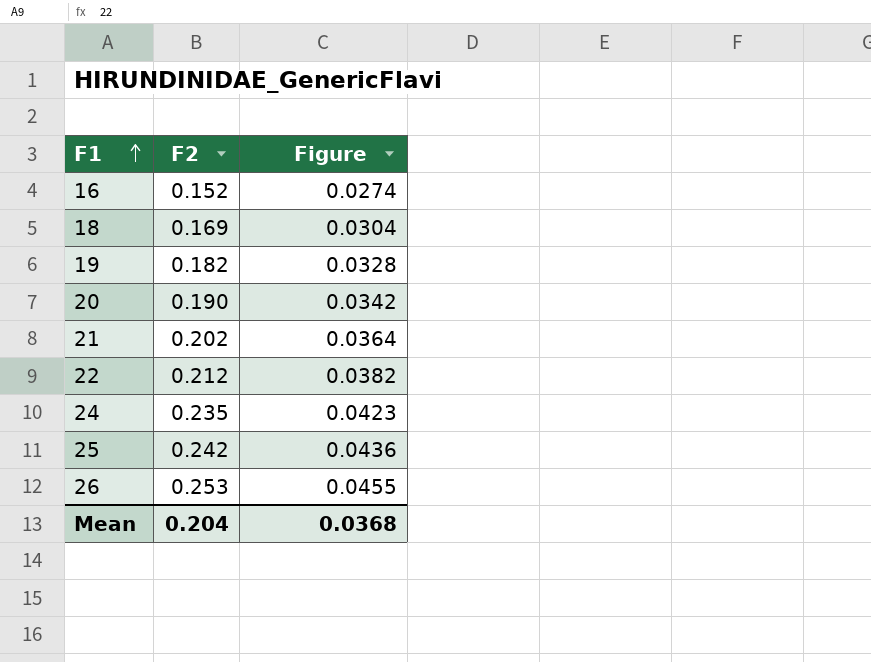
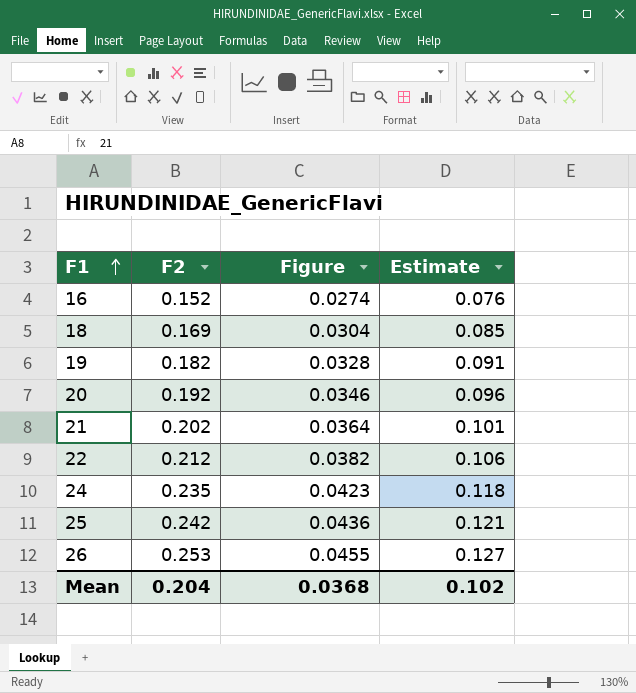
column Estimate | formula: none -> [F2] * 0.5
20 | F2: 0.190 -> 0.192
20 | Figure: 0.0342 -> 0.0346

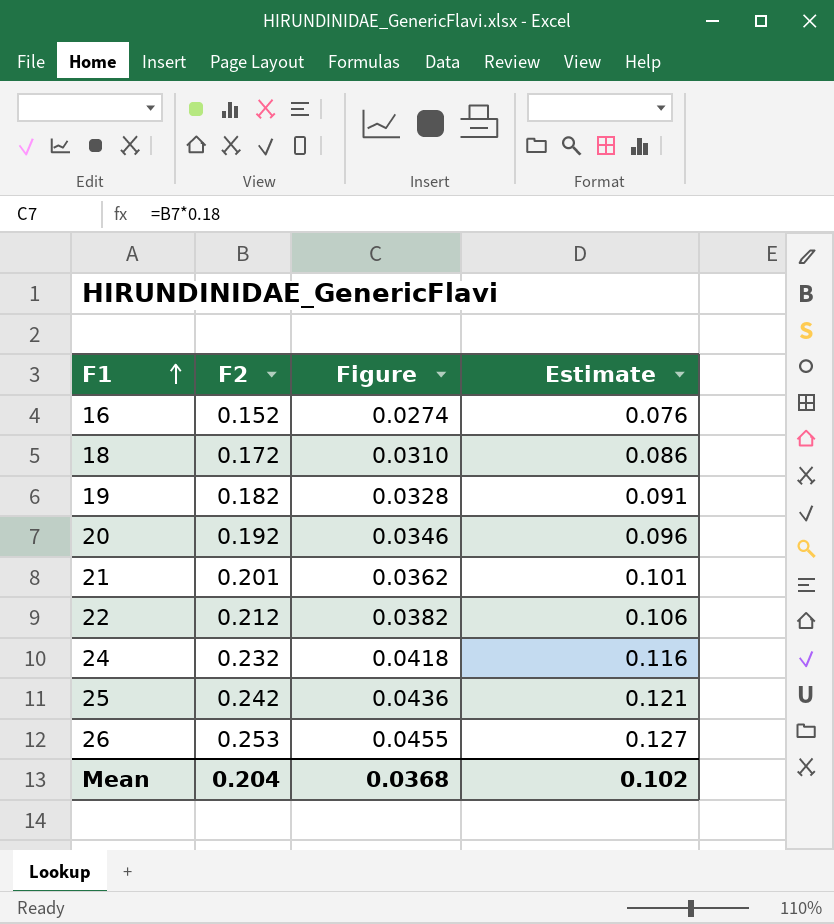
18 | F2: 0.169 -> 0.172
18 | Figure: 0.0304 -> 0.0310
18 | Estimate: 0.085 -> 0.086
21 | F2: 0.202 -> 0.201
21 | Figure: 0.0364 -> 0.0362
24 | F2: 0.235 -> 0.232
24 | Figure: 0.0423 -> 0.0418
24 | Estimate: 0.118 -> 0.116

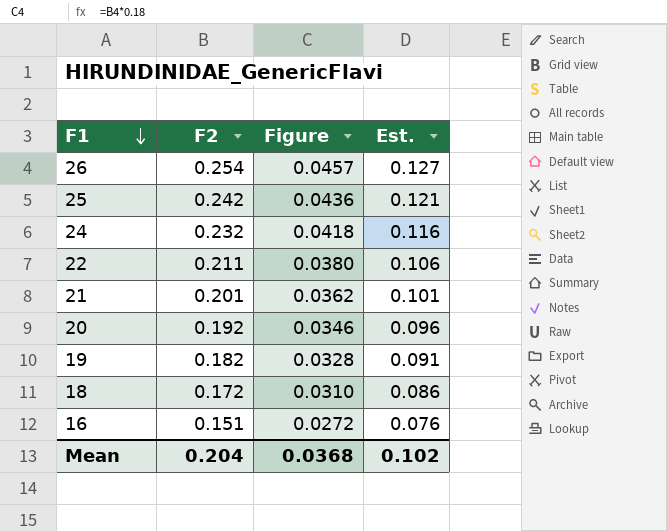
row order: F1 ascending -> F1 descending
column name: Estimate -> Est.
26 | F2: 0.253 -> 0.254
26 | Figure: 0.0455 -> 0.0457
22 | F2: 0.212 -> 0.211
22 | Figure: 0.0382 -> 0.0380
16 | F2: 0.152 -> 0.151
16 | Figure: 0.0274 -> 0.0272

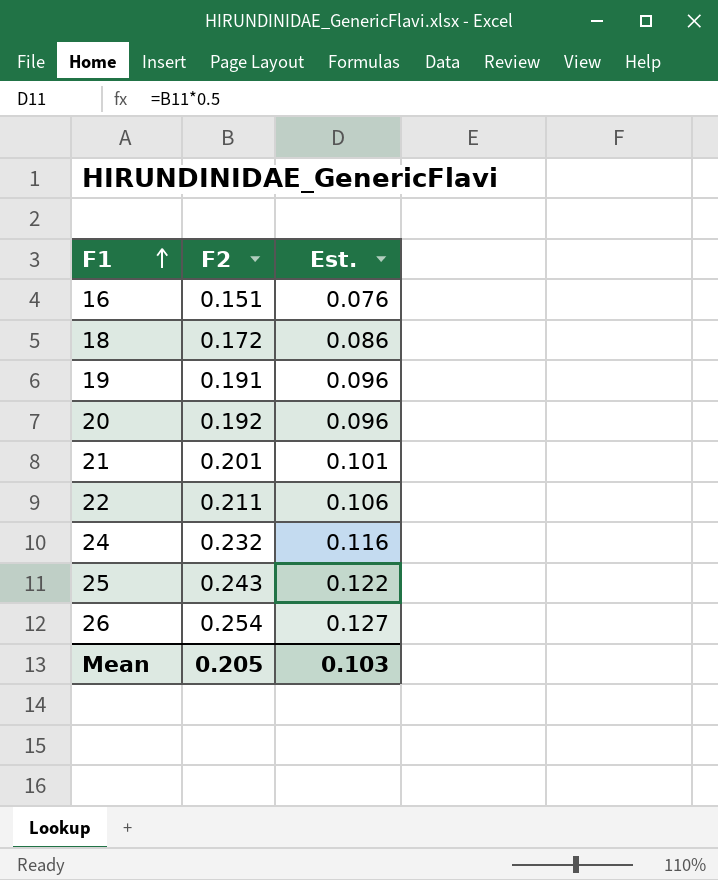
row order: F1 descending -> F1 ascending
column Figure | formula: [F2] * 0.18 -> none
19 | F2: 0.182 -> 0.191
19 | Est.: 0.091 -> 0.096
25 | F2: 0.242 -> 0.243
25 | Est.: 0.121 -> 0.122
Mean | F2: 0.204 -> 0.205
Mean | Est.: 0.102 -> 0.103

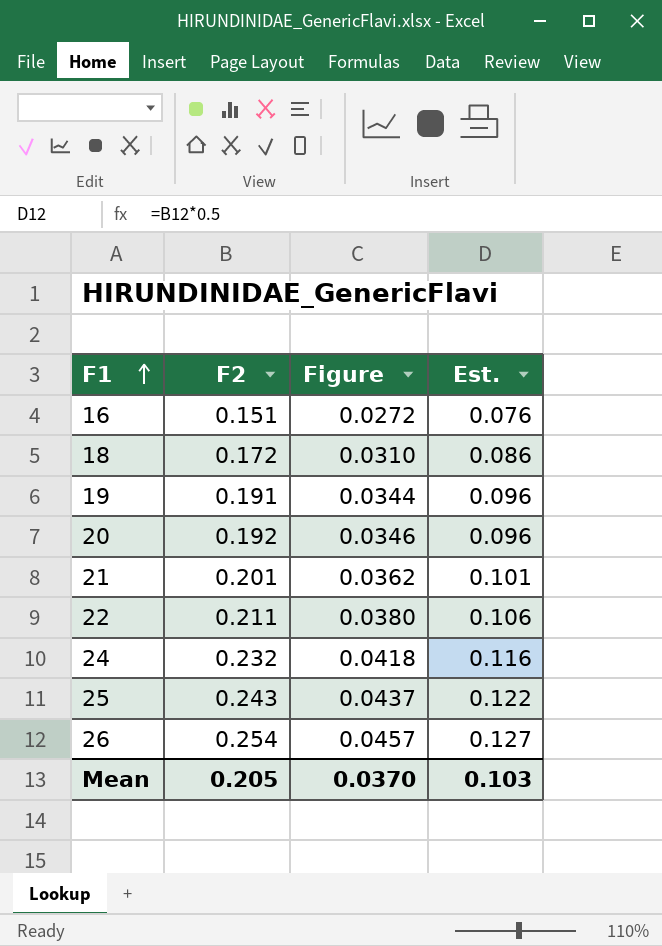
column Figure | formula: none -> [F2] * 0.18

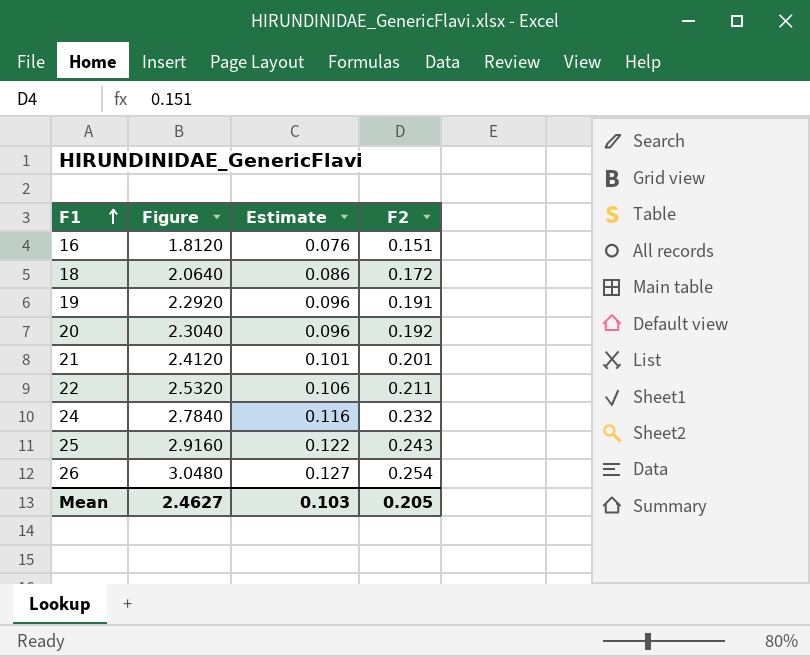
column Figure | formula: [F2] * 0.18 -> [F2] * 12
column name: Est. -> Estimate
column F2 | position: 2 -> 4
Mean | Figure: 0.0370 -> 2.4627

